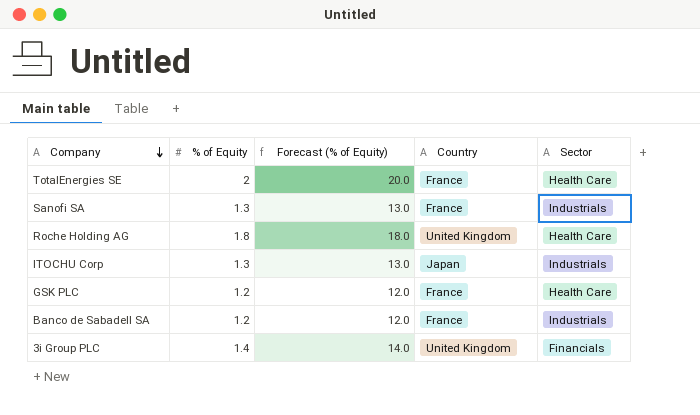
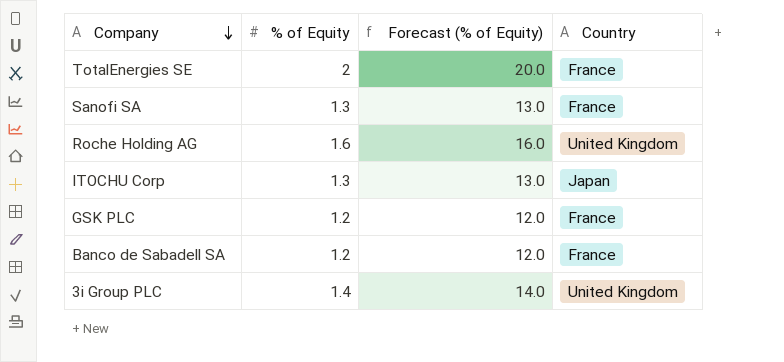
column Sector | position: 5 -> none
Roche Holding AG | % of Equity: 1.8 -> 1.6
Roche Holding AG | Forecast (% of Equity): 18.0 -> 16.0

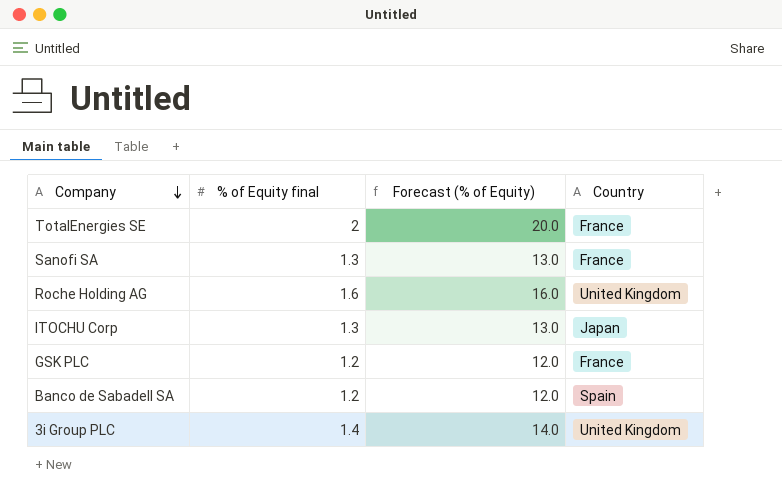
column name: % of Equity -> % of Equity final
Banco de Sabadell SA | Country: France -> Spain

